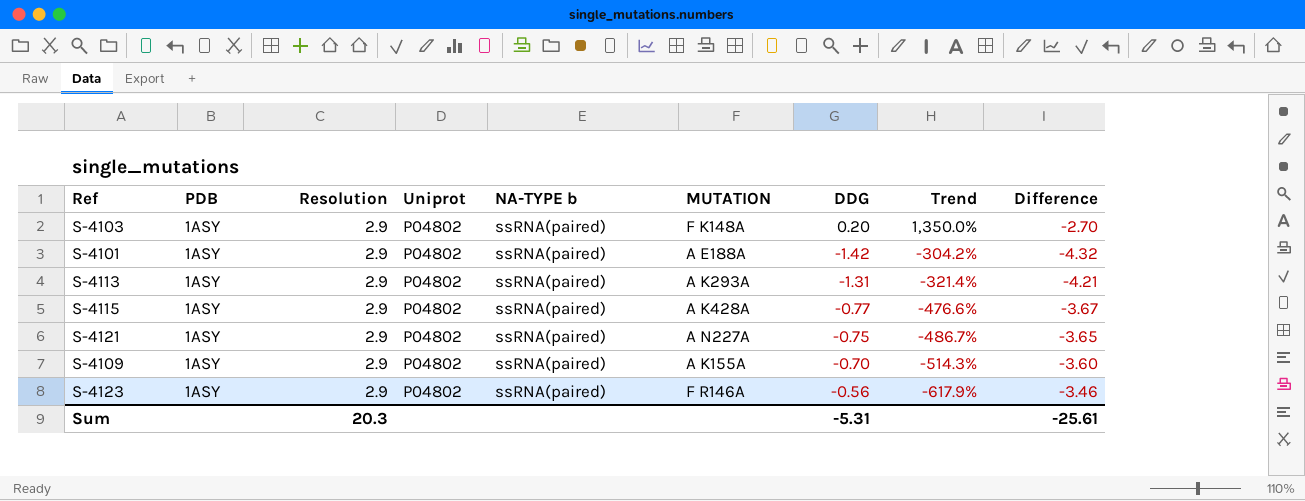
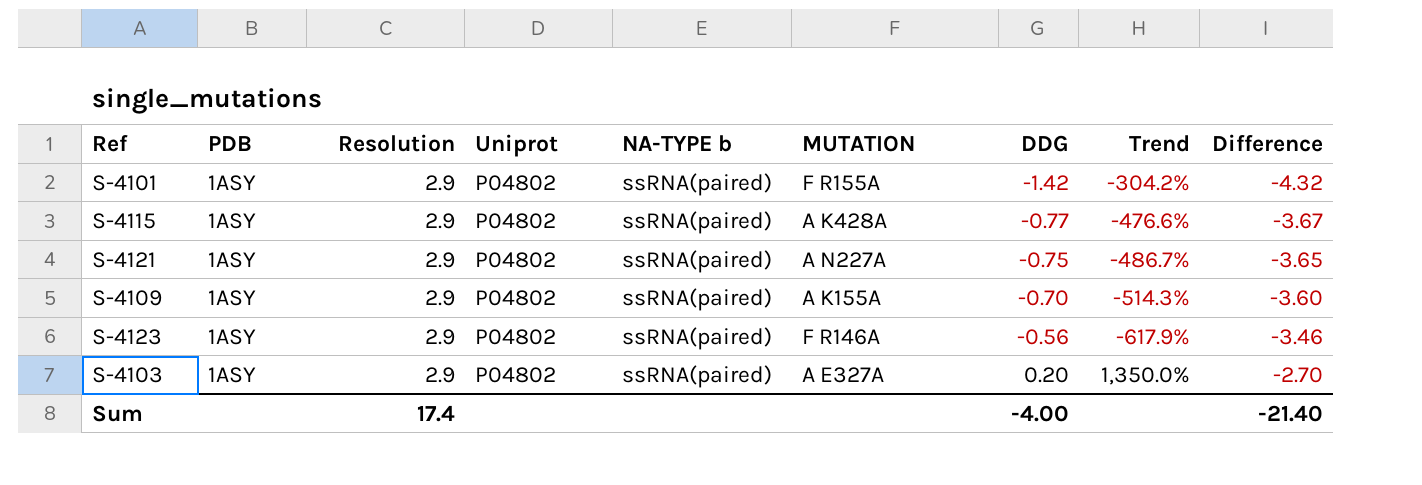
row order: Trend descending -> DDG ascending
row S-4113: 1ASY | 2.9 | P04802 | ssRNA(paired) | A K293A | -1.31 | -321.4% | -4.21 -> none
S-4101 | MUTATION: A E188A -> F R155A
S-4103 | MUTATION: F K148A -> A E327A
Sum | Resolution: 20.3 -> 17.4
Sum | DDG: -5.31 -> -4.00
Sum | Difference: -25.61 -> -21.40

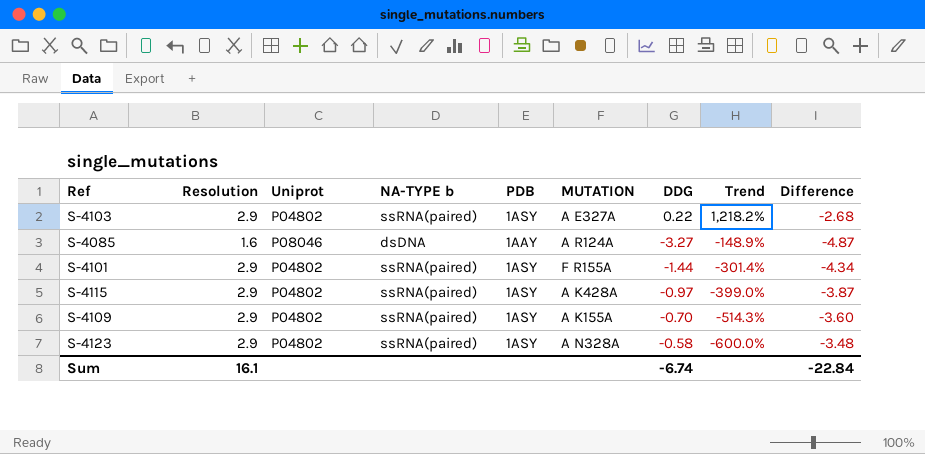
row order: DDG ascending -> Trend descending
column PDB | position: 2 -> 5
row S-4121: 1ASY | 2.9 | P04802 | ssRNA(paired) | A N227A | -0.75 | -486.7% | -3.65 -> none
S-4103 | DDG: 0.20 -> 0.22
S-4103 | Trend: 1,350.0% -> 1,218.2%
S-4103 | Difference: -2.70 -> -2.68
row S-4085: none -> 1.6 | P08046 | dsDNA | 1AAY | A R124A | -3.27 | -148.9% | -4.87
S-4101 | DDG: -1.42 -> -1.44
S-4101 | Trend: -304.2% -> -301.4%
S-4101 | Difference: -4.32 -> -4.34
S-4115 | DDG: -0.77 -> -0.97
S-4115 | Trend: -476.6% -> -399.0%
S-4115 | Difference: -3.67 -> -3.87
S-4123 | MUTATION: F R146A -> A N328A
S-4123 | DDG: -0.56 -> -0.58
S-4123 | Trend: -617.9% -> -600.0%
S-4123 | Difference: -3.46 -> -3.48
Sum | Resolution: 17.4 -> 16.1
Sum | DDG: -4.00 -> -6.74
Sum | Difference: -21.40 -> -22.84

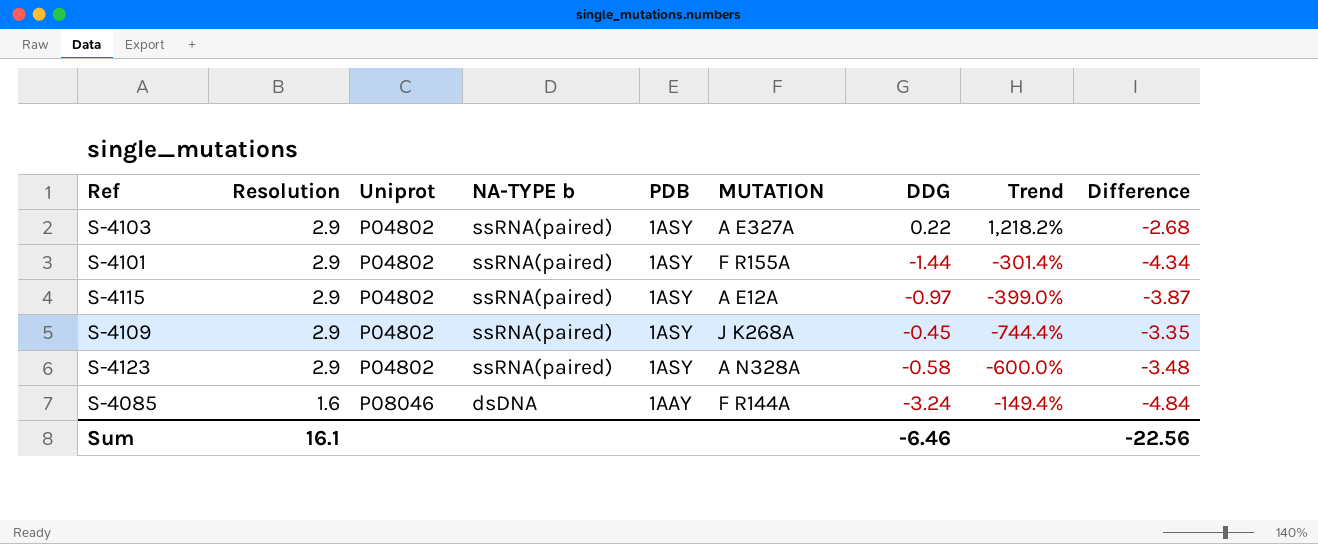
row order: Trend descending -> Resolution descending
S-4115 | MUTATION: A K428A -> A E12A
S-4109 | MUTATION: A K155A -> J K268A
S-4109 | DDG: -0.70 -> -0.45
S-4109 | Trend: -514.3% -> -744.4%
S-4109 | Difference: -3.60 -> -3.35
S-4085 | MUTATION: A R124A -> F R144A
S-4085 | DDG: -3.27 -> -3.24
S-4085 | Trend: -148.9% -> -149.4%
S-4085 | Difference: -4.87 -> -4.84
Sum | DDG: -6.74 -> -6.46
Sum | Difference: -22.84 -> -22.56

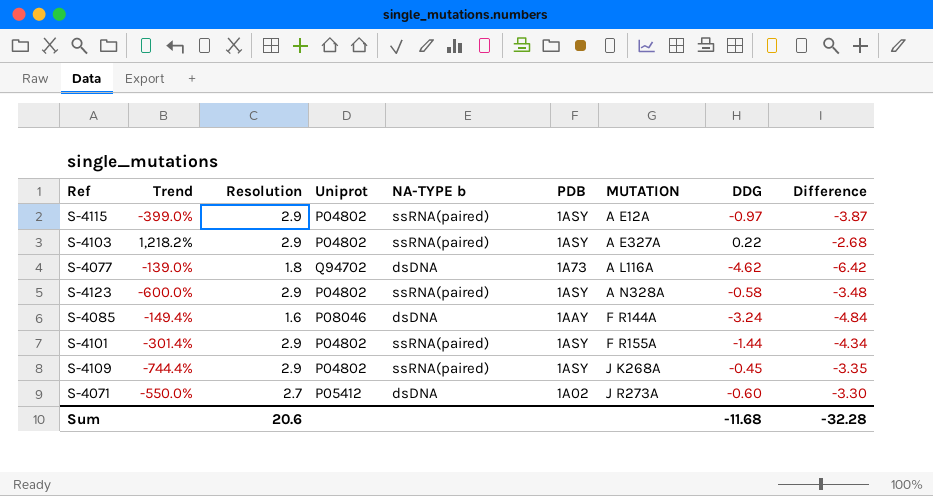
row order: Resolution descending -> MUTATION ascending
column Trend | position: 8 -> 2
row S-4077: none -> -139.0% | 1.8 | Q94702 | dsDNA | 1A73 | A L116A | -4.62 | -6.42
row S-4071: none -> -550.0% | 2.7 | P05412 | dsDNA | 1A02 | J R273A | -0.60 | -3.30
Sum | Resolution: 16.1 -> 20.6
Sum | DDG: -6.46 -> -11.68
Sum | Difference: -22.56 -> -32.28

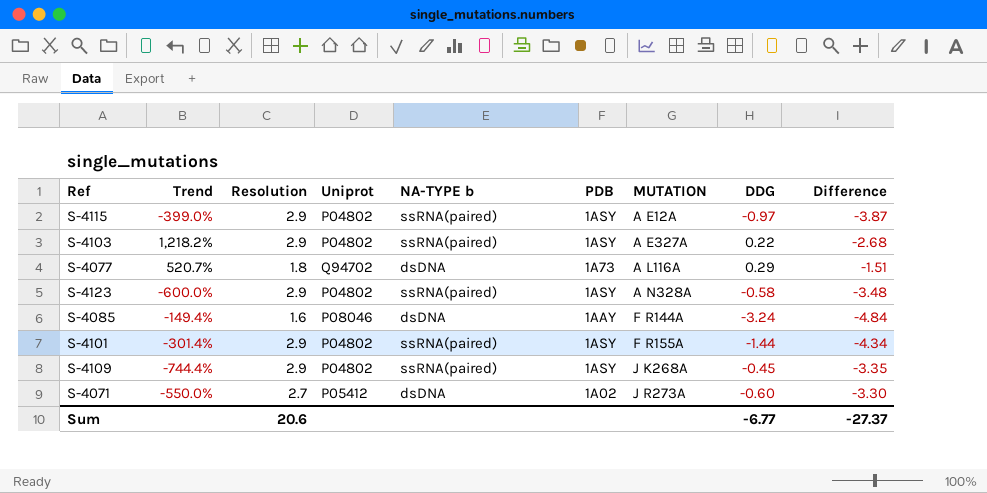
S-4077 | Trend: -139.0% -> 520.7%
S-4077 | DDG: -4.62 -> 0.29
S-4077 | Difference: -6.42 -> -1.51
Sum | DDG: -11.68 -> -6.77
Sum | Difference: -32.28 -> -27.37

